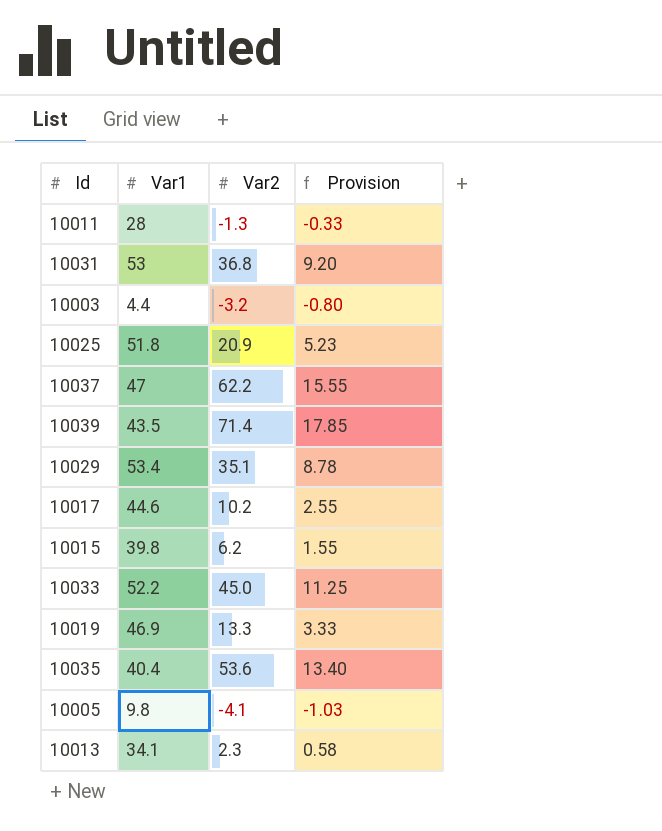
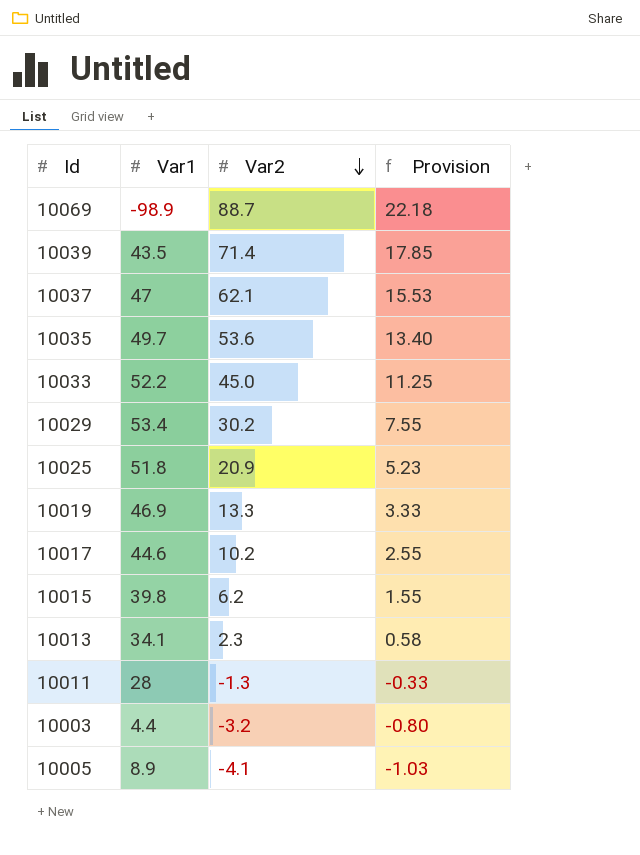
row order: none -> Var2 descending
row 10031: 53 | 36.8 | 9.20 -> none
row 10069: none -> -98.9 | 88.7 | 22.18
10037 | Var2: 62.2 -> 62.1
10037 | Provision: 15.55 -> 15.53
10035 | Var1: 40.4 -> 49.7
10029 | Var2: 35.1 -> 30.2
10029 | Provision: 8.78 -> 7.55
10005 | Var1: 9.8 -> 8.9

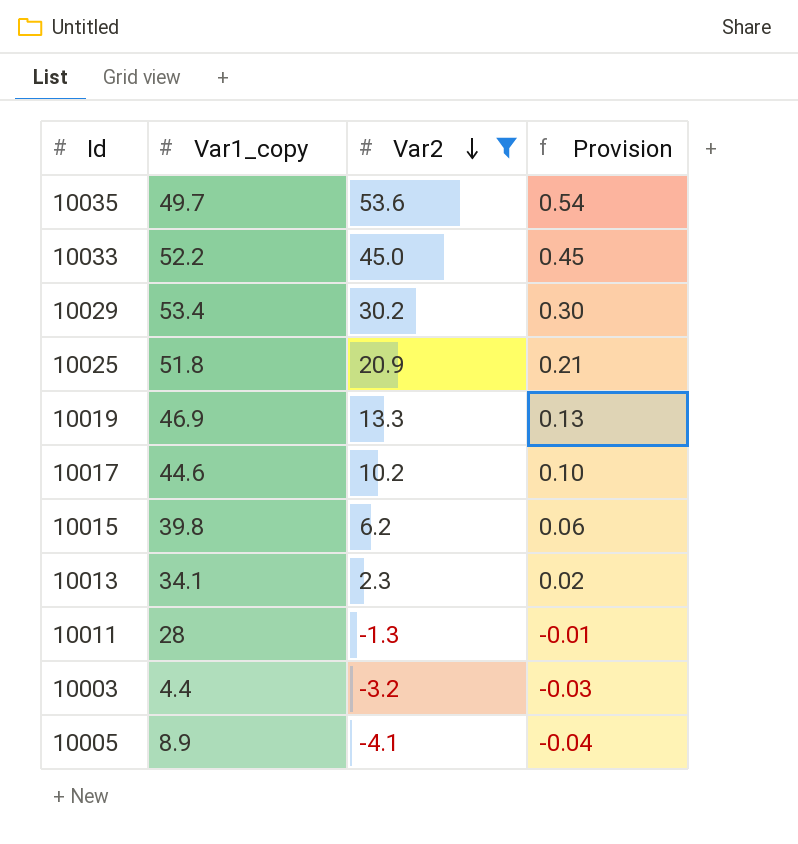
filter: none -> Var2 <= 53.6
column name: Var1 -> Var1_copy
column Provision | formula: [Var2] * 0.25 -> [Var2] * 0.01

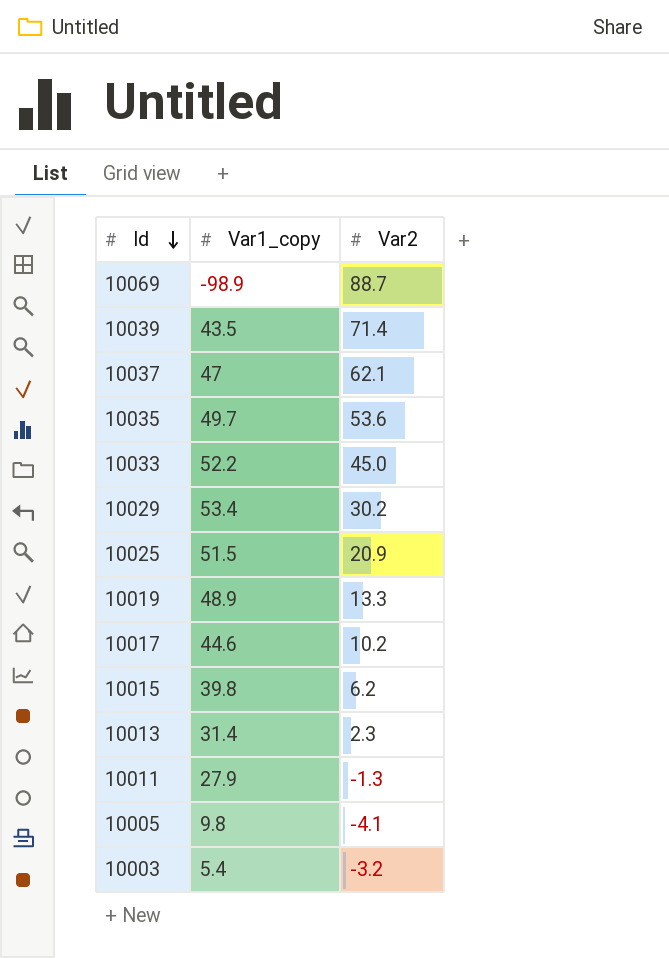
filter: Var2 <= 53.6 -> none
row order: Var2 descending -> Id descending
column Provision | formula: [Var2] * 0.01 -> none
10025 | Var1_copy: 51.8 -> 51.5
10019 | Var1_copy: 46.9 -> 48.9
10013 | Var1_copy: 34.1 -> 31.4
10011 | Var1_copy: 28 -> 27.9
10005 | Var1_copy: 8.9 -> 9.8
10003 | Var1_copy: 4.4 -> 5.4

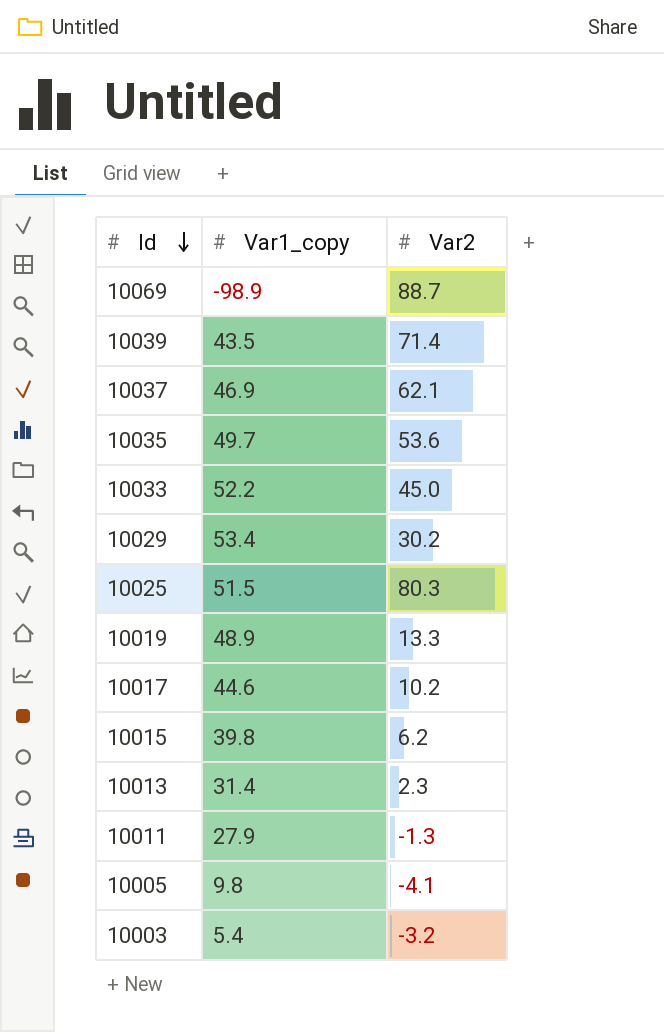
10037 | Var1_copy: 47 -> 46.9
10025 | Var2: 20.9 -> 80.3

